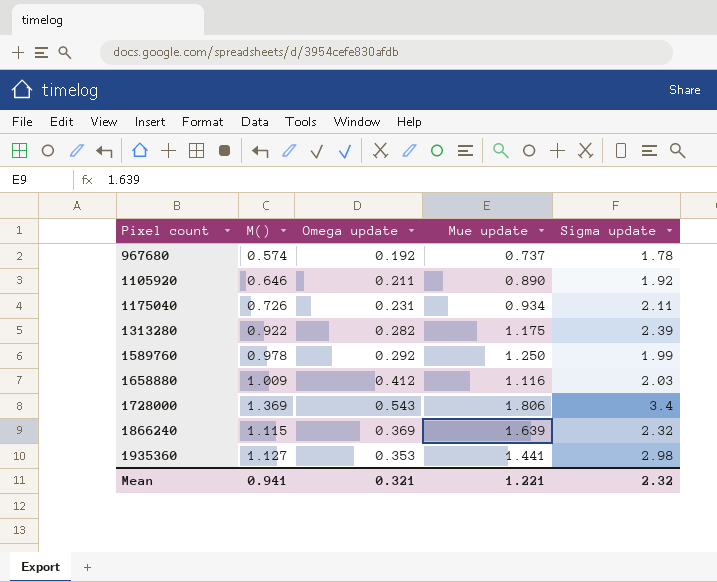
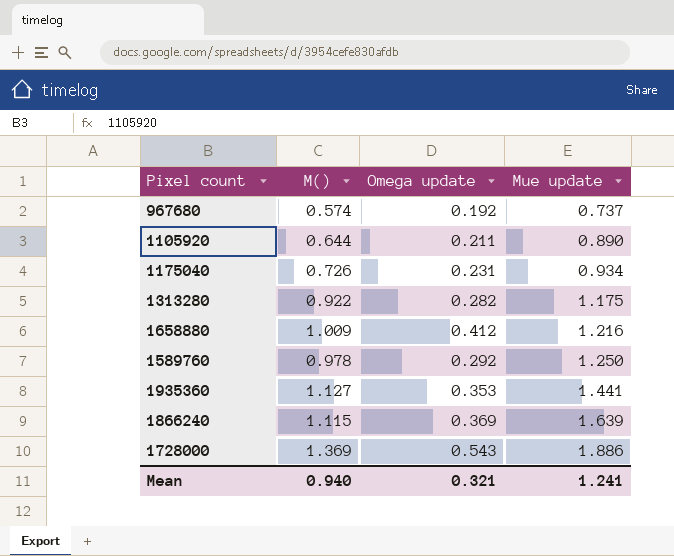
row order: Pixel count ascending -> Mue update ascending
column Sigma update | position: 5 -> none
1105920 | M(): 0.646 -> 0.644
1658880 | Mue update: 1.116 -> 1.216
1728000 | Mue update: 1.806 -> 1.886
Mean | M(): 0.941 -> 0.940
Mean | Mue update: 1.221 -> 1.241

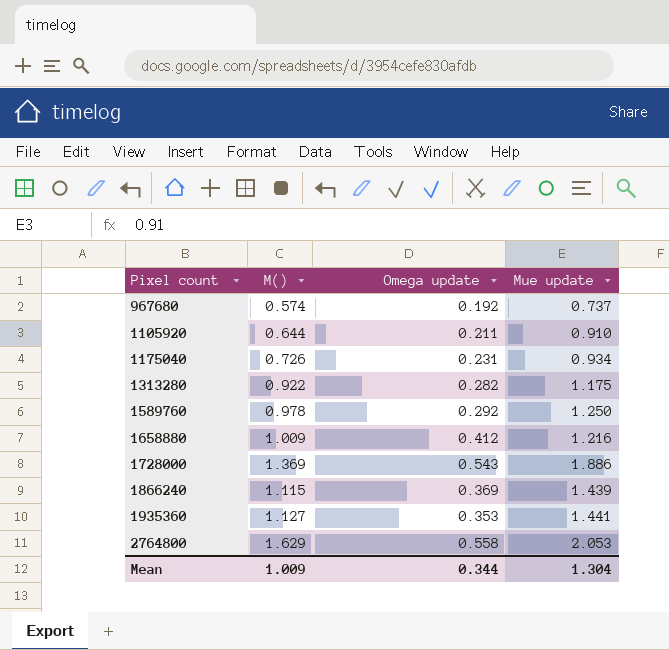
row order: Mue update ascending -> Pixel count ascending
1105920 | Mue update: 0.890 -> 0.910
1866240 | Mue update: 1.639 -> 1.439
row 2764800: none -> 1.629 | 0.558 | 2.053
Mean | M(): 0.940 -> 1.009
Mean | Omega update: 0.321 -> 0.344
Mean | Mue update: 1.241 -> 1.304

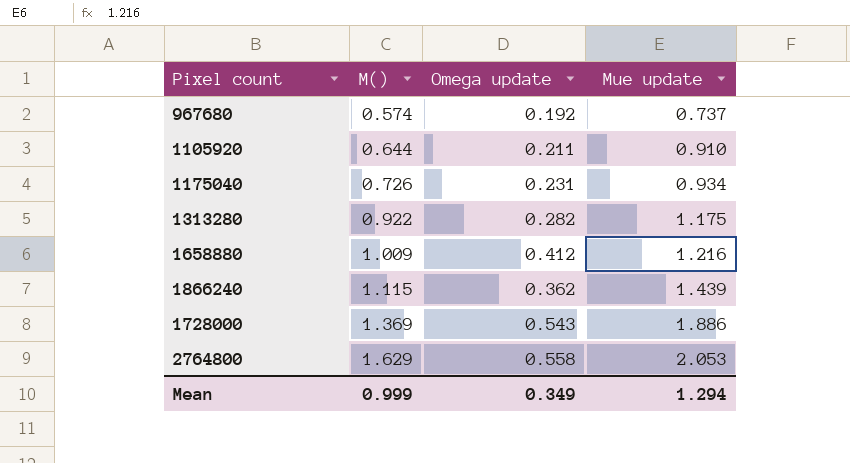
row order: Pixel count ascending -> M() ascending
row 1589760: 0.978 | 0.292 | 1.250 -> none
row 1935360: 1.127 | 0.353 | 1.441 -> none
1866240 | Omega update: 0.369 -> 0.362
Mean | M(): 1.009 -> 0.999
Mean | Omega update: 0.344 -> 0.349
Mean | Mue update: 1.304 -> 1.294

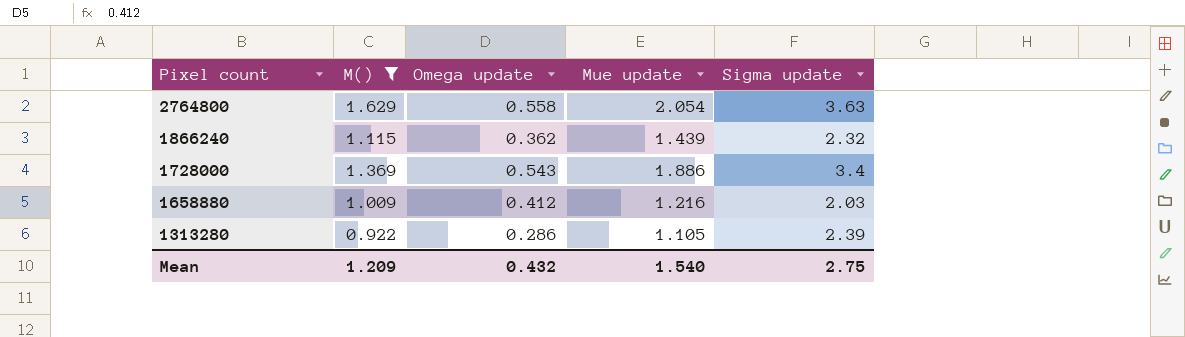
filter: none -> M() >= 0.922
row order: M() ascending -> Pixel count descending
column Sigma update | position: none -> 5
2764800 | Mue update: 2.053 -> 2.054
1313280 | Omega update: 0.282 -> 0.286
1313280 | Mue update: 1.175 -> 1.105
Mean | M(): 0.999 -> 1.209
Mean | Omega update: 0.349 -> 0.432
Mean | Mue update: 1.294 -> 1.540

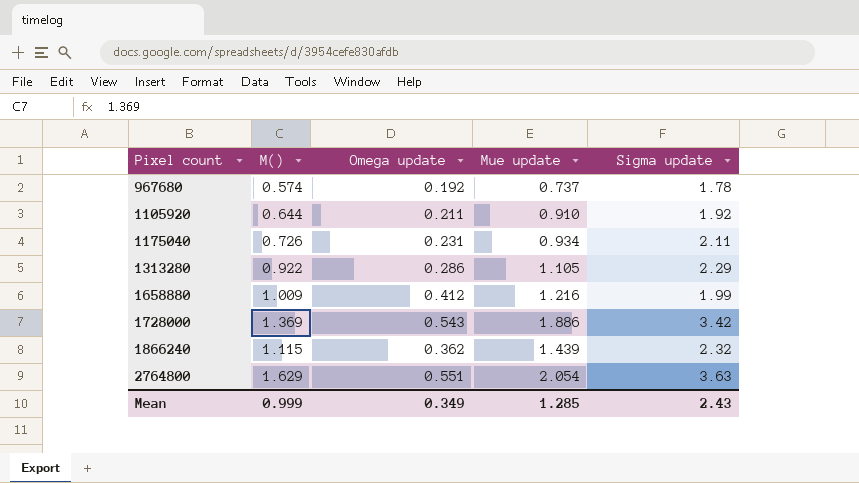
filter: M() >= 0.922 -> none
row order: Pixel count descending -> Pixel count ascending
1313280 | Sigma update: 2.39 -> 2.29
1658880 | Sigma update: 2.03 -> 1.99
1728000 | Sigma update: 3.4 -> 3.42
2764800 | Omega update: 0.558 -> 0.551
Mean | M(): 1.209 -> 0.999
Mean | Omega update: 0.432 -> 0.349
Mean | Mue update: 1.540 -> 1.285
Mean | Sigma update: 2.75 -> 2.43

